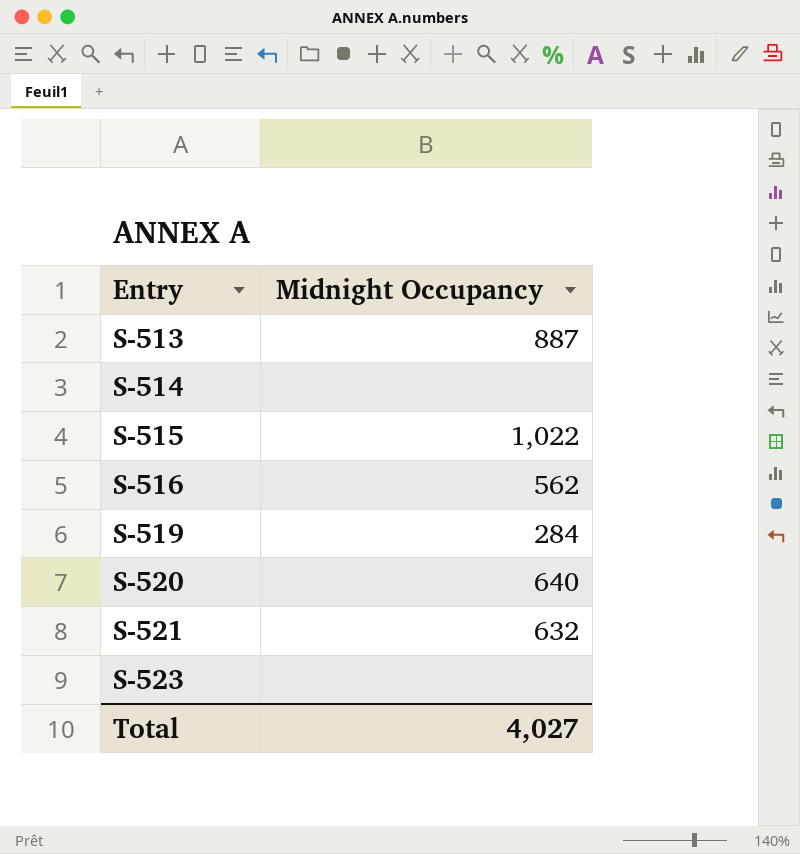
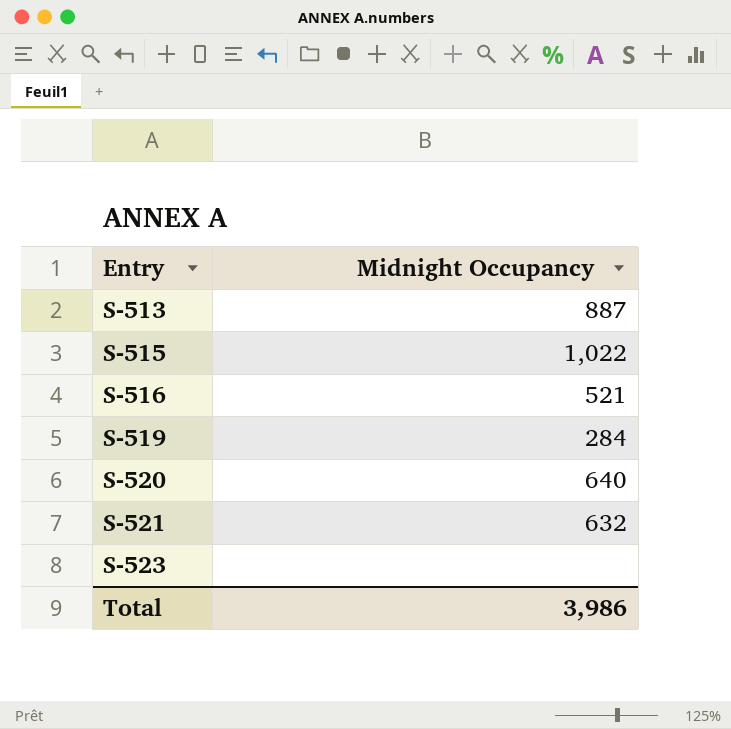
row S-514: none -> none
S-516 | Midnight Occupancy: 562 -> 521
Total | Midnight Occupancy: 4,027 -> 3,986

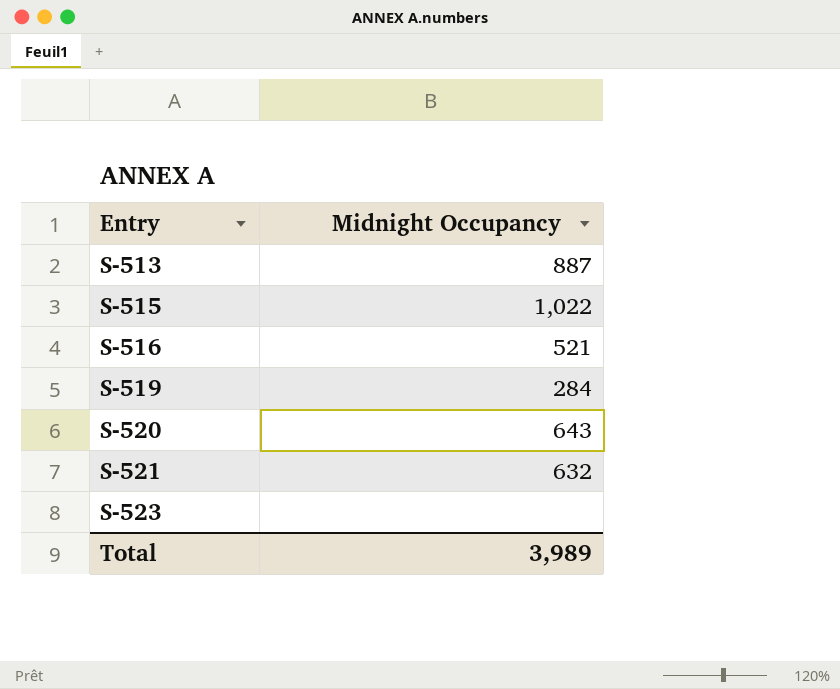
S-520 | Midnight Occupancy: 640 -> 643
Total | Midnight Occupancy: 3,986 -> 3,989

